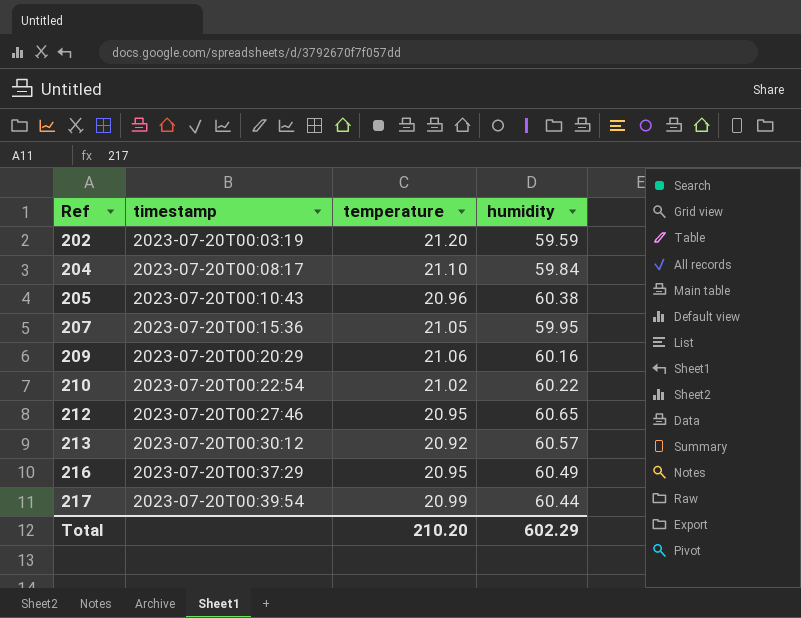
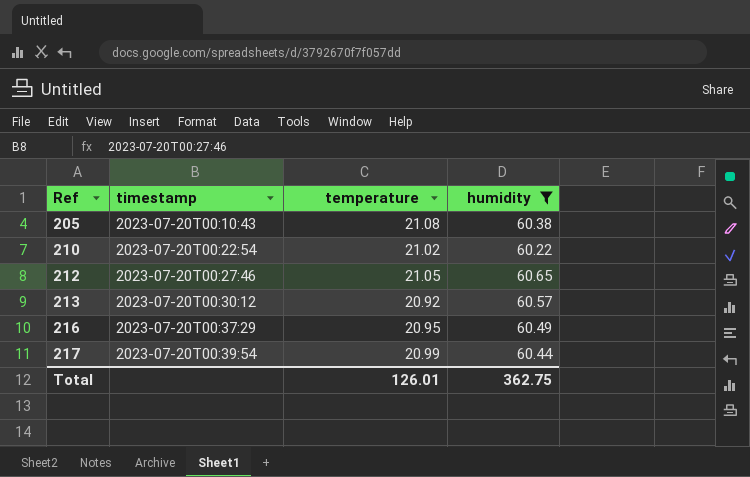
filter: none -> humidity >= 60.22
205 | temperature: 20.96 -> 21.08
212 | temperature: 20.95 -> 21.05
Total | temperature: 210.20 -> 126.01
Total | humidity: 602.29 -> 362.75

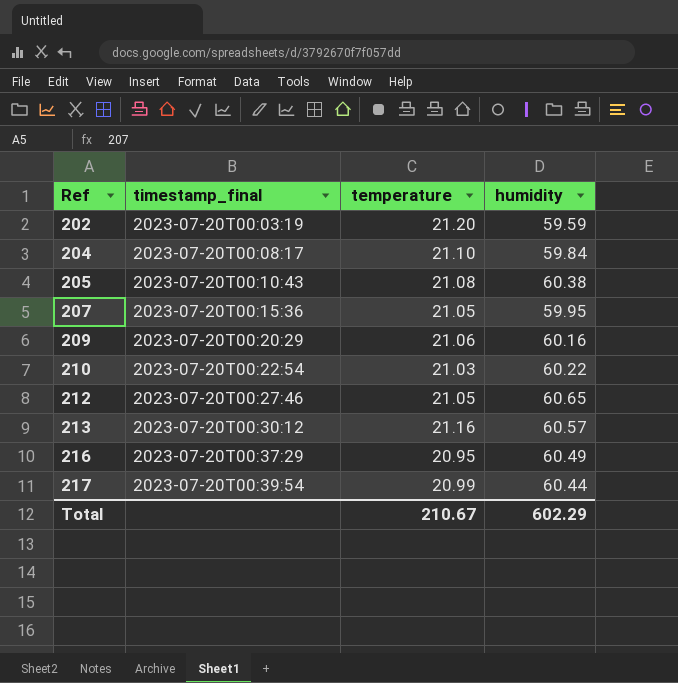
filter: humidity >= 60.22 -> none
column name: timestamp -> timestamp_final
210 | temperature: 21.02 -> 21.03
213 | temperature: 20.92 -> 21.16
Total | temperature: 126.01 -> 210.67
Total | humidity: 362.75 -> 602.29

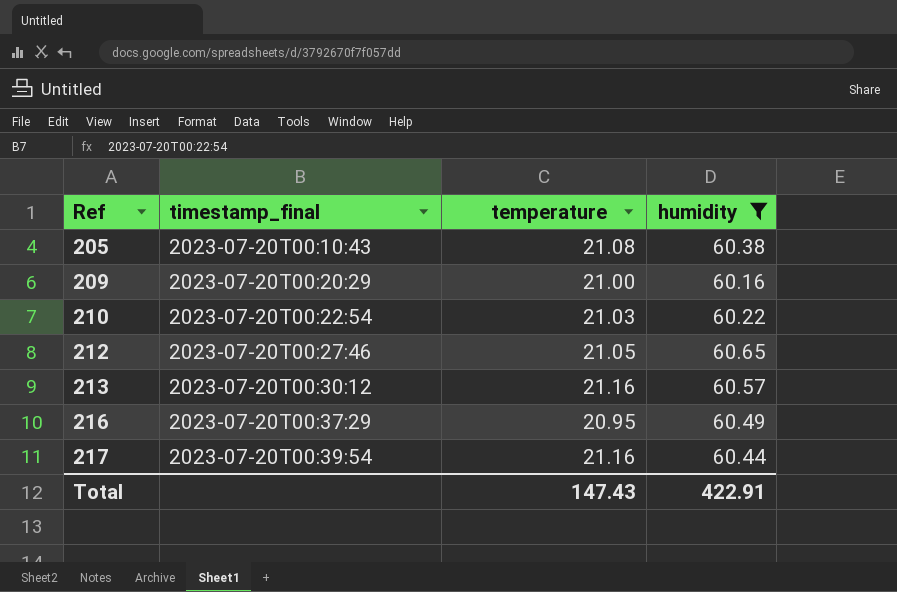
filter: none -> humidity >= 60.16
209 | temperature: 21.06 -> 21.00
217 | temperature: 20.99 -> 21.16
Total | temperature: 210.67 -> 147.43
Total | humidity: 602.29 -> 422.91

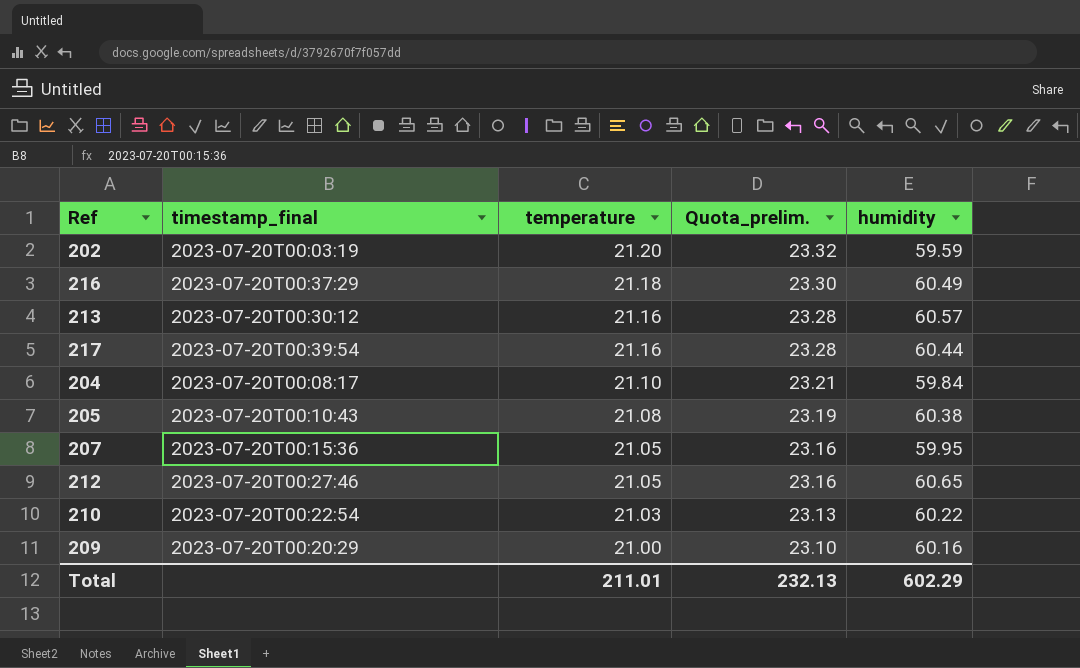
filter: humidity >= 60.16 -> none
row order: Ref ascending -> temperature descending
column Quota_prelim. | formula: none -> [temperature] * 1.1
216 | temperature: 20.95 -> 21.18
Total | temperature: 147.43 -> 211.01
Total | humidity: 422.91 -> 602.29

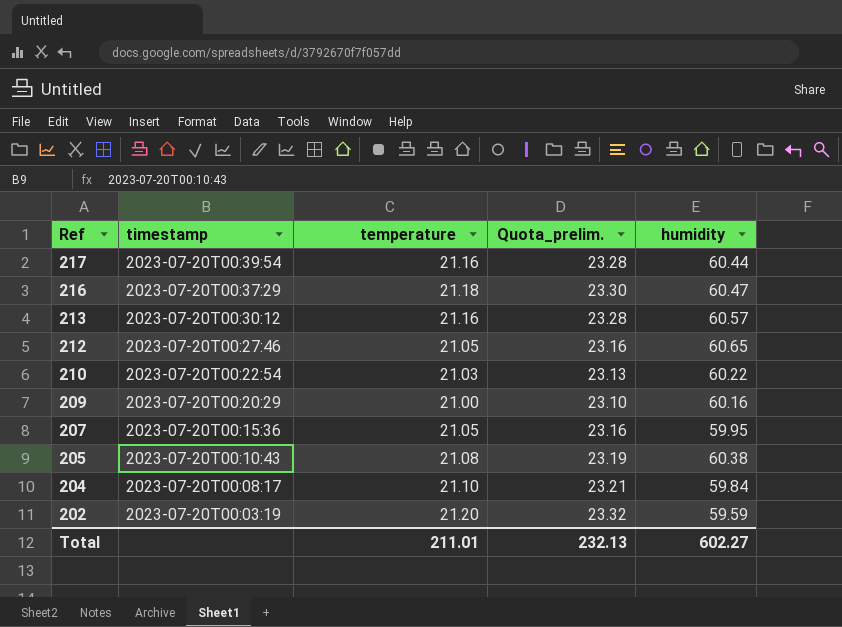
row order: temperature descending -> Ref descending
column name: timestamp_final -> timestamp
216 | humidity: 60.49 -> 60.47
Total | humidity: 602.29 -> 602.27

